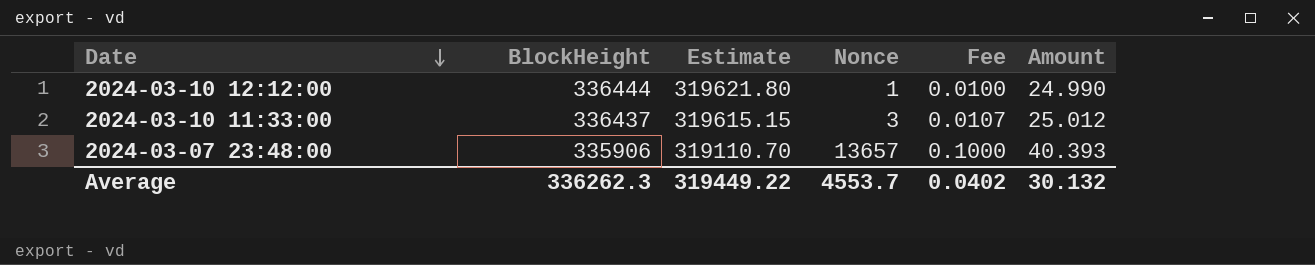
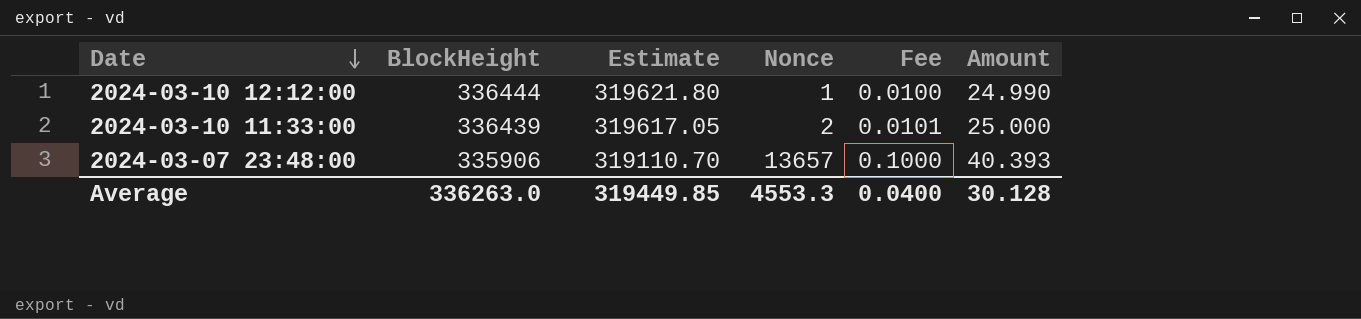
2024-03-10 11:33:00 | BlockHeight: 336437 -> 336439
2024-03-10 11:33:00 | Estimate: 319615.15 -> 319617.05
2024-03-10 11:33:00 | Nonce: 3 -> 2
2024-03-10 11:33:00 | Fee: 0.0107 -> 0.0101
2024-03-10 11:33:00 | Amount: 25.012 -> 25.000
Average | BlockHeight: 336262.3 -> 336263.0
Average | Estimate: 319449.22 -> 319449.85
Average | Nonce: 4553.7 -> 4553.3
Average | Fee: 0.0402 -> 0.0400
Average | Amount: 30.132 -> 30.128

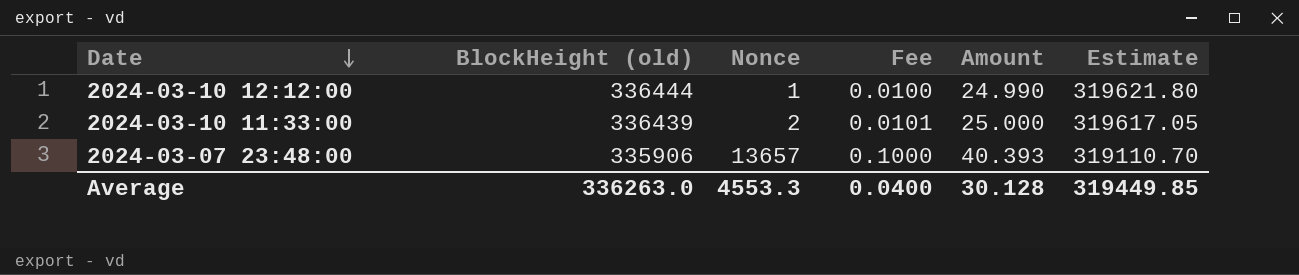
column name: BlockHeight -> BlockHeight (old)
column Estimate | position: 3 -> 6

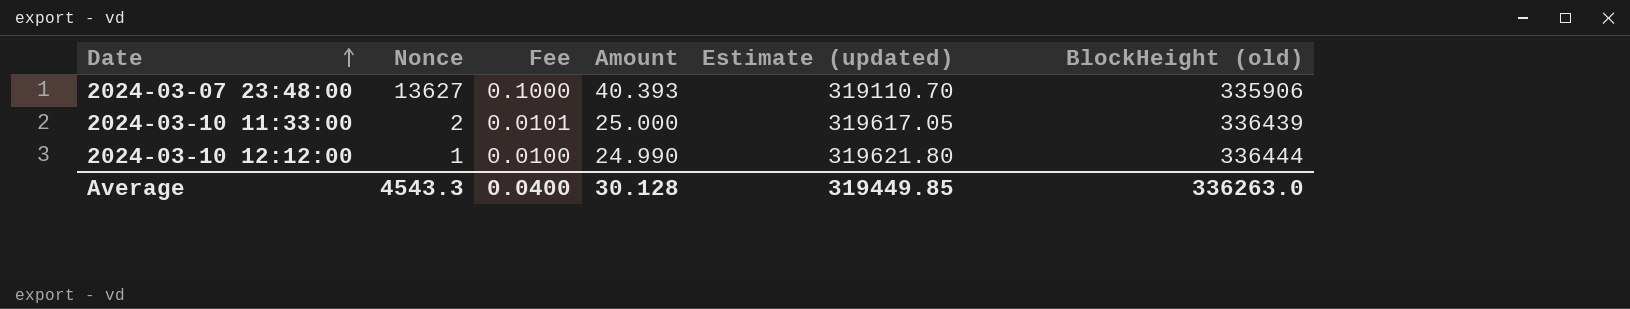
row order: Date descending -> Date ascending
column name: Estimate -> Estimate (updated)
column BlockHeight (old) | position: 2 -> 6
2024-03-07 23:48:00 | Nonce: 13657 -> 13627
Average | Nonce: 4553.3 -> 4543.3

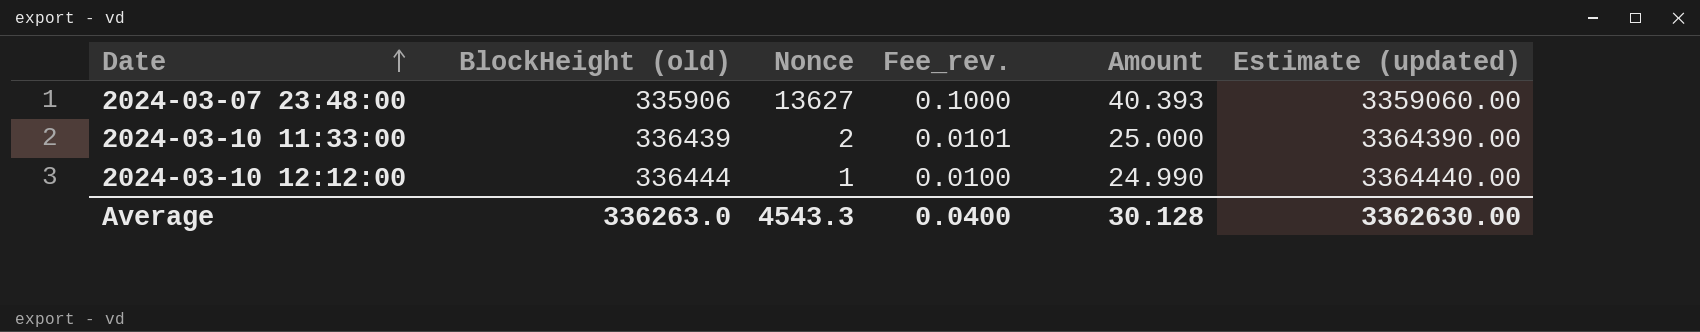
column BlockHeight (old) | position: 6 -> 2
column name: Fee -> Fee_rev.
column Estimate (updated) | formula: [BlockHeight (old)] * 0.95 -> [BlockHeight (old)] * 10
Average | Estimate (updated): 319449.85 -> 3362630.00

